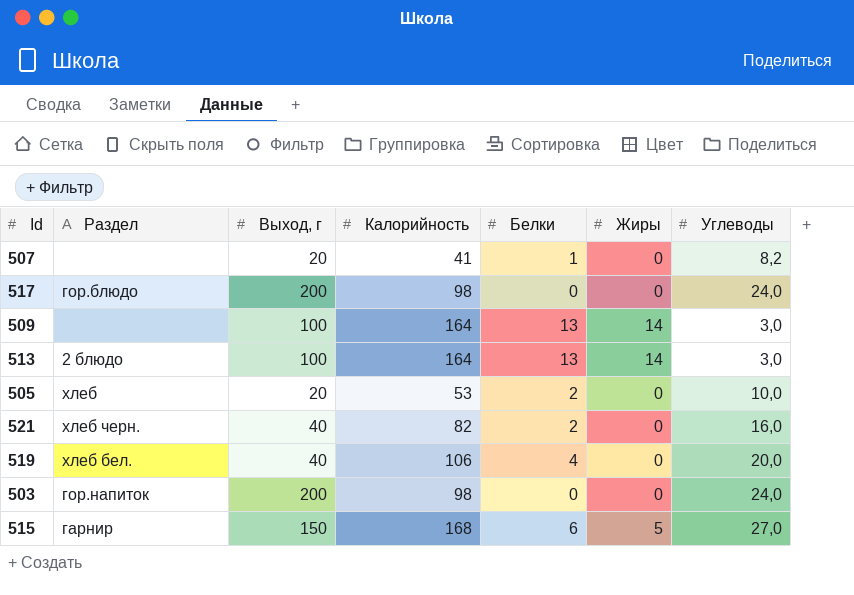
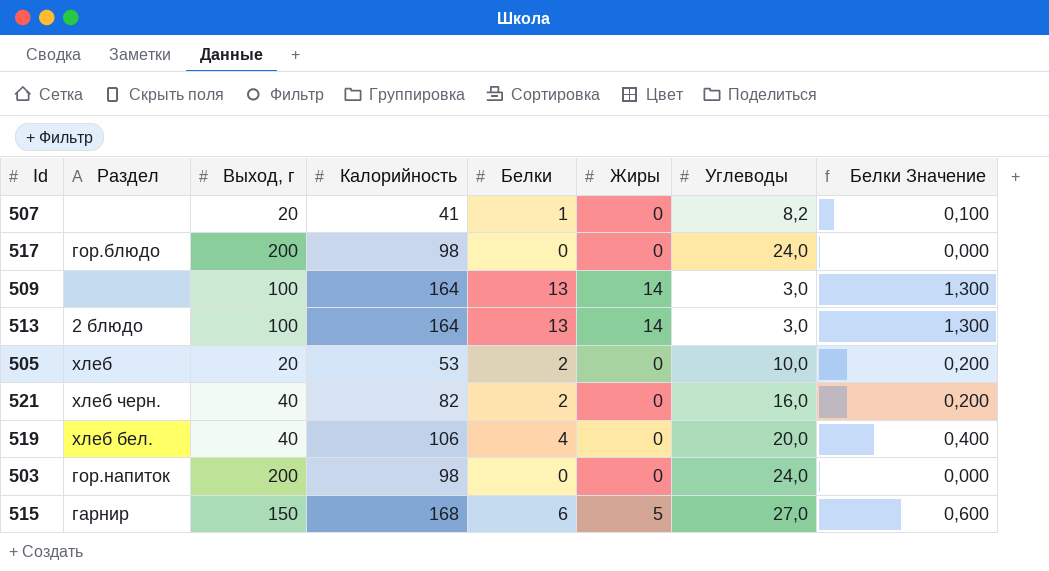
column Белки Значение | formula: none -> [Белки] * 0,1

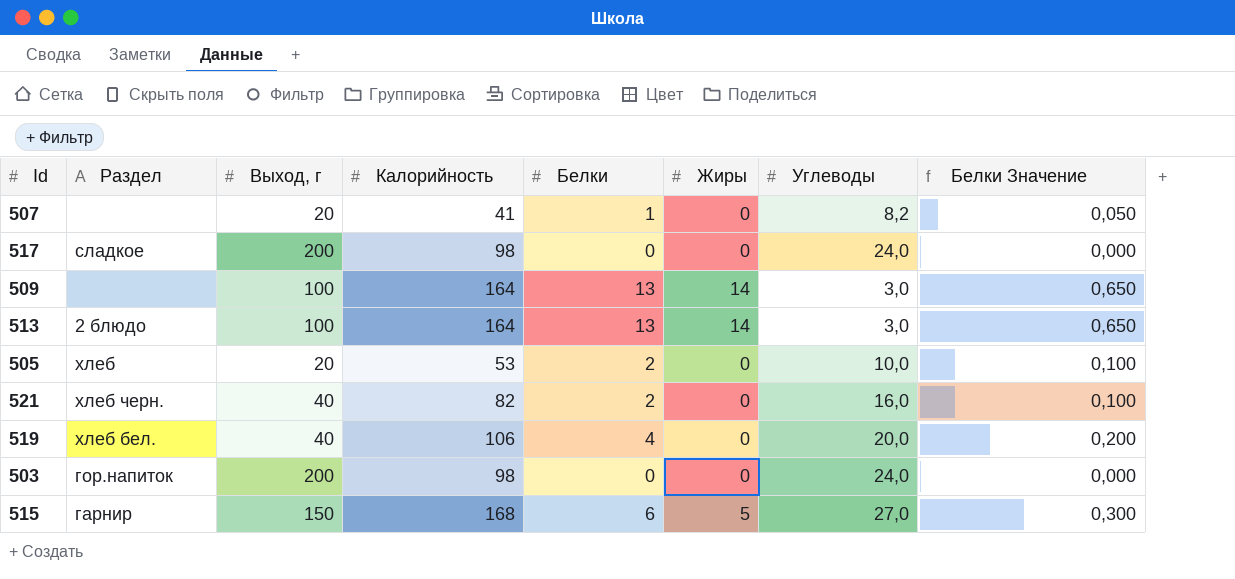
column Белки Значение | formula: [Белки] * 0,1 -> [Белки] * 0,05
517 | Раздел: гор.блюдо -> сладкое

